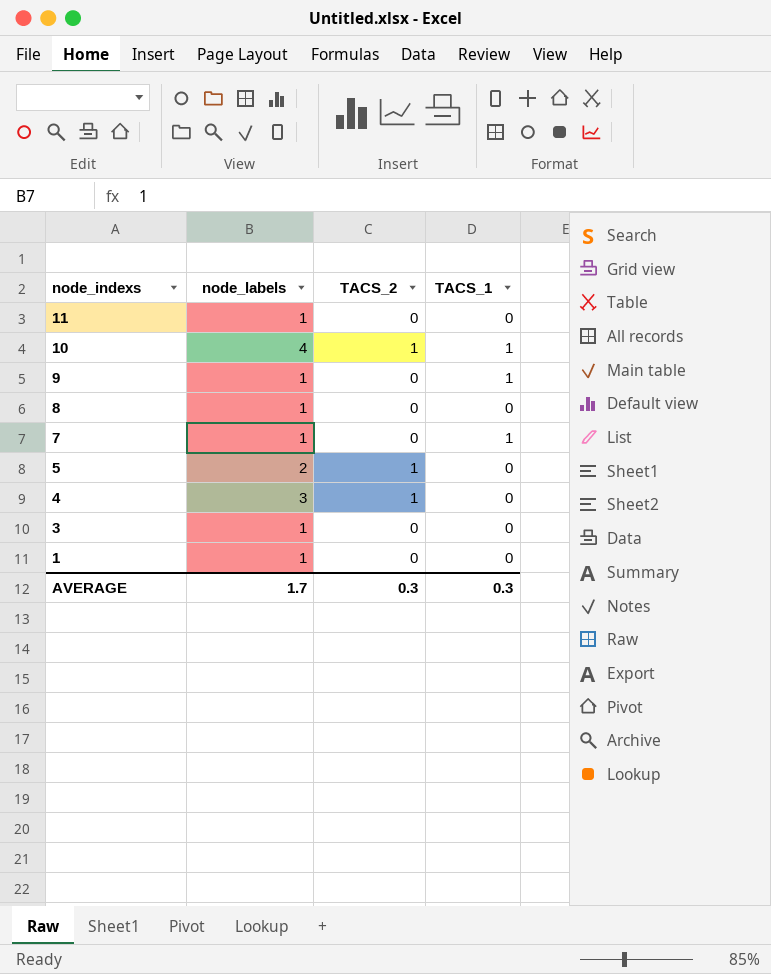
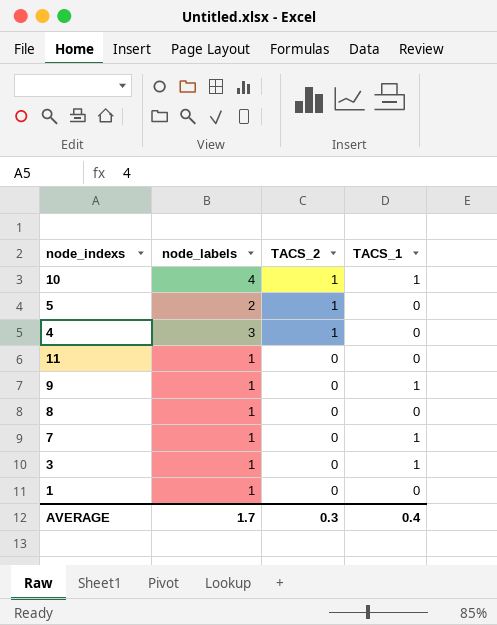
row order: node_indexs descending -> TACS_2 descending
3 | TACS_1: 0 -> 1
AVERAGE | TACS_1: 0.3 -> 0.4

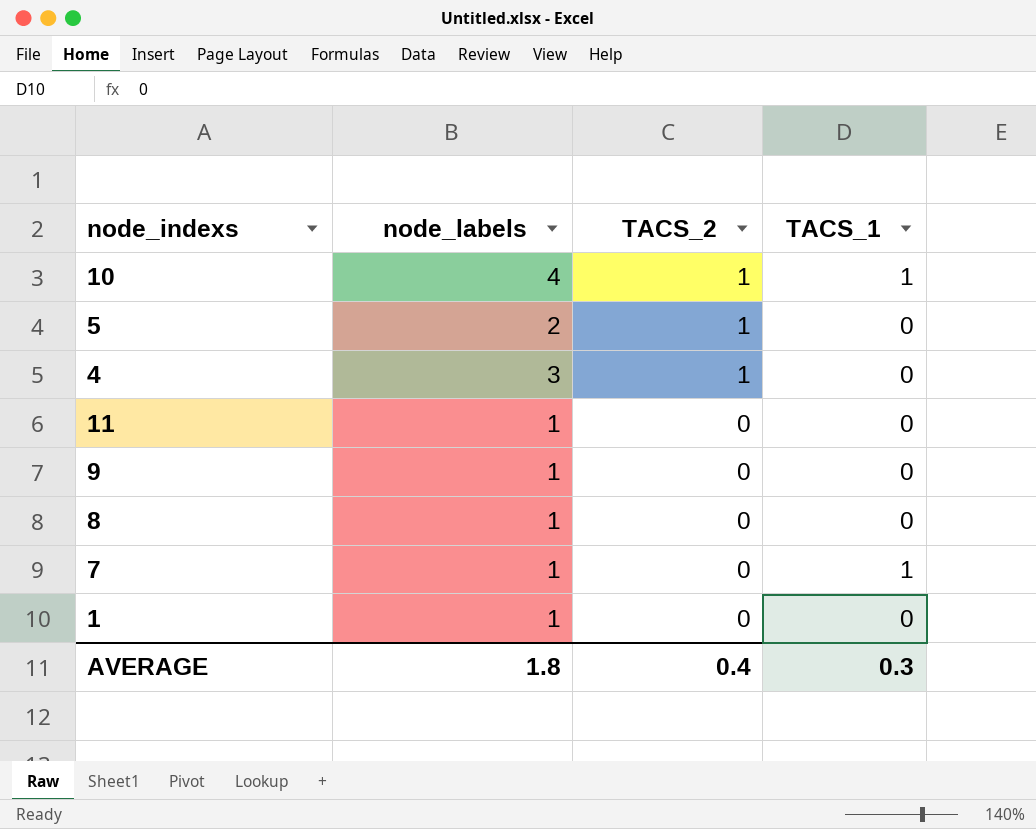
row 3: 1 | 0 | 1 -> none
9 | TACS_1: 1 -> 0
AVERAGE | node_labels: 1.7 -> 1.8
AVERAGE | TACS_2: 0.3 -> 0.4
AVERAGE | TACS_1: 0.4 -> 0.3

